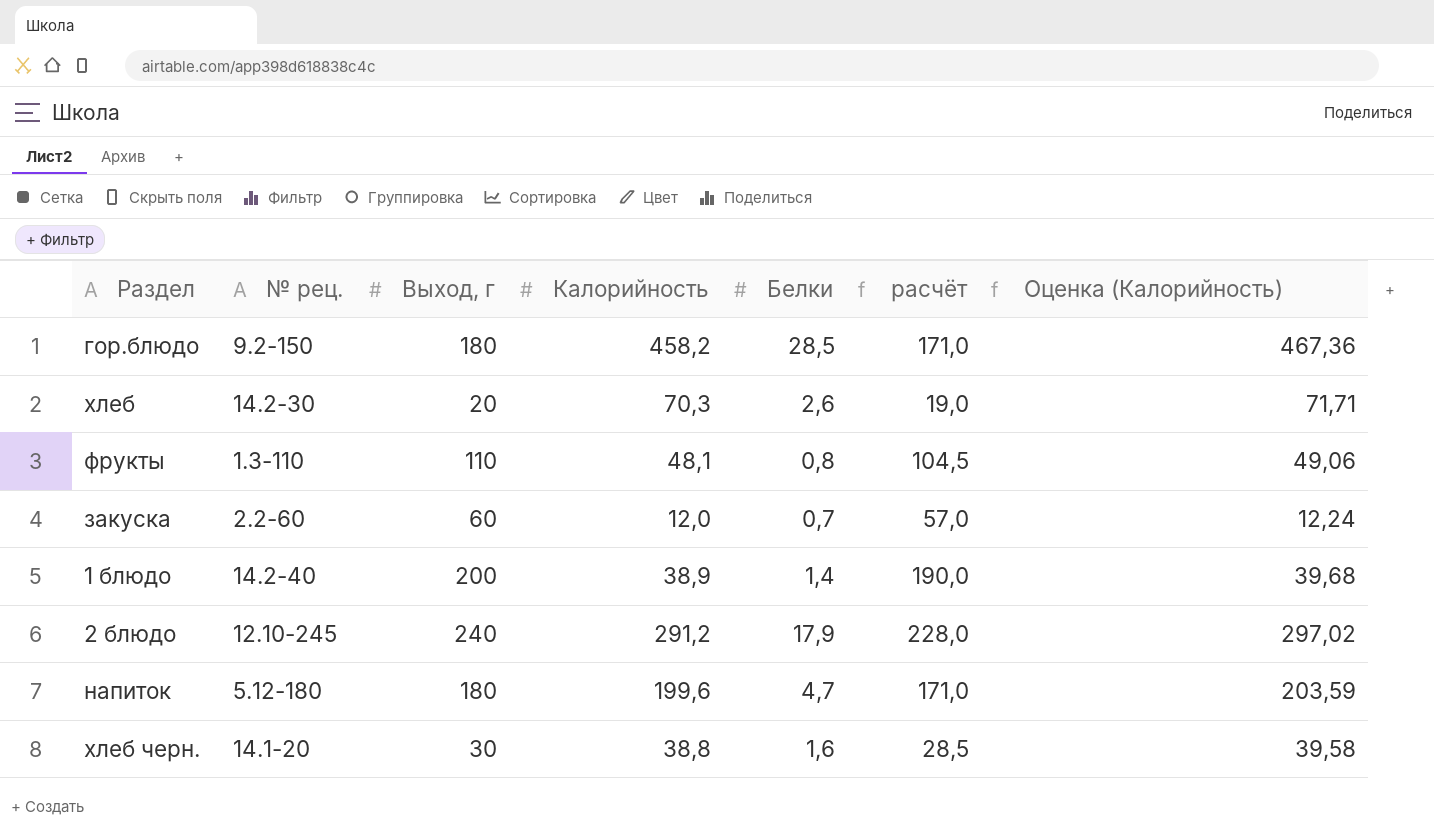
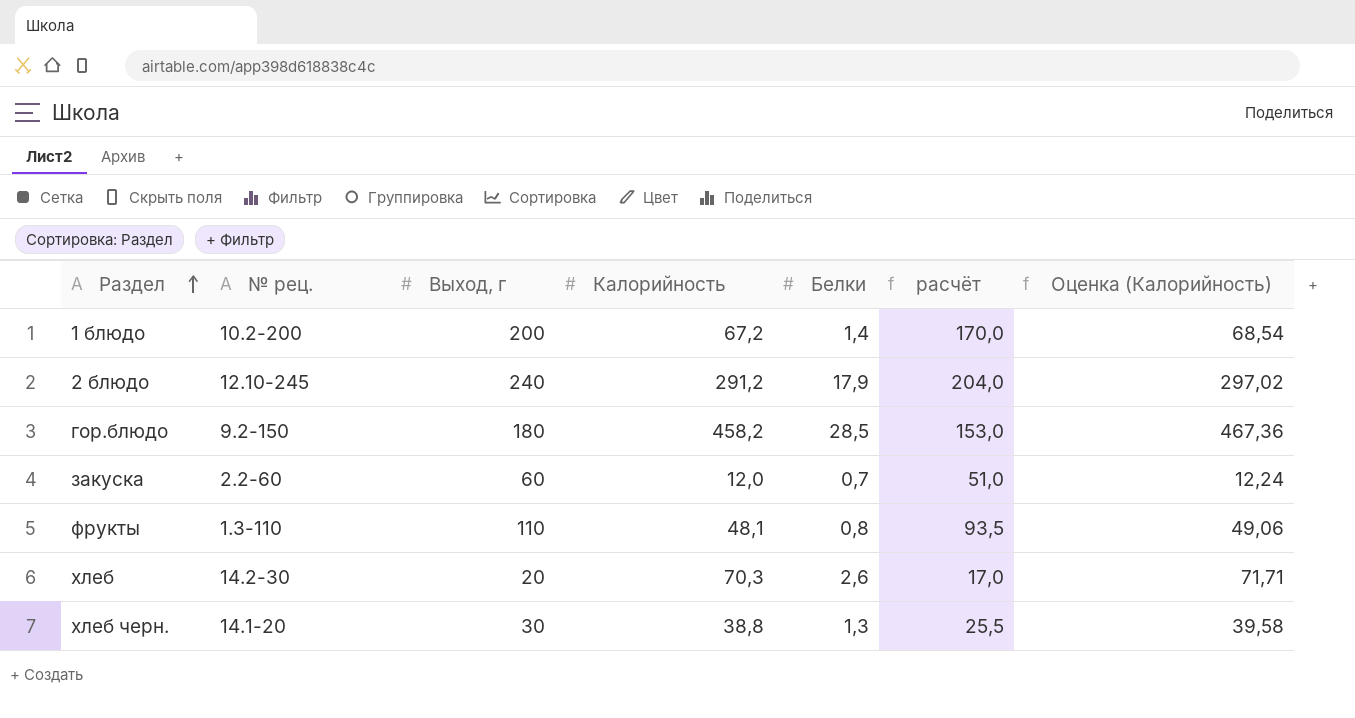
row order: none -> Раздел ascending
column расчёт | formula: [Выход, г] * 0,95 -> [Выход, г] * 0,85
row напиток: 5.12-180 | 180 | 199,6 | 4,7 | 171,0 | 203,59 -> none
1 блюдо | № рец.: 14.2-40 -> 10.2-200
1 блюдо | Калорийность: 38,9 -> 67,2
1 блюдо | Оценка (Калорийность): 39,68 -> 68,54
хлеб черн. | Белки: 1,6 -> 1,3

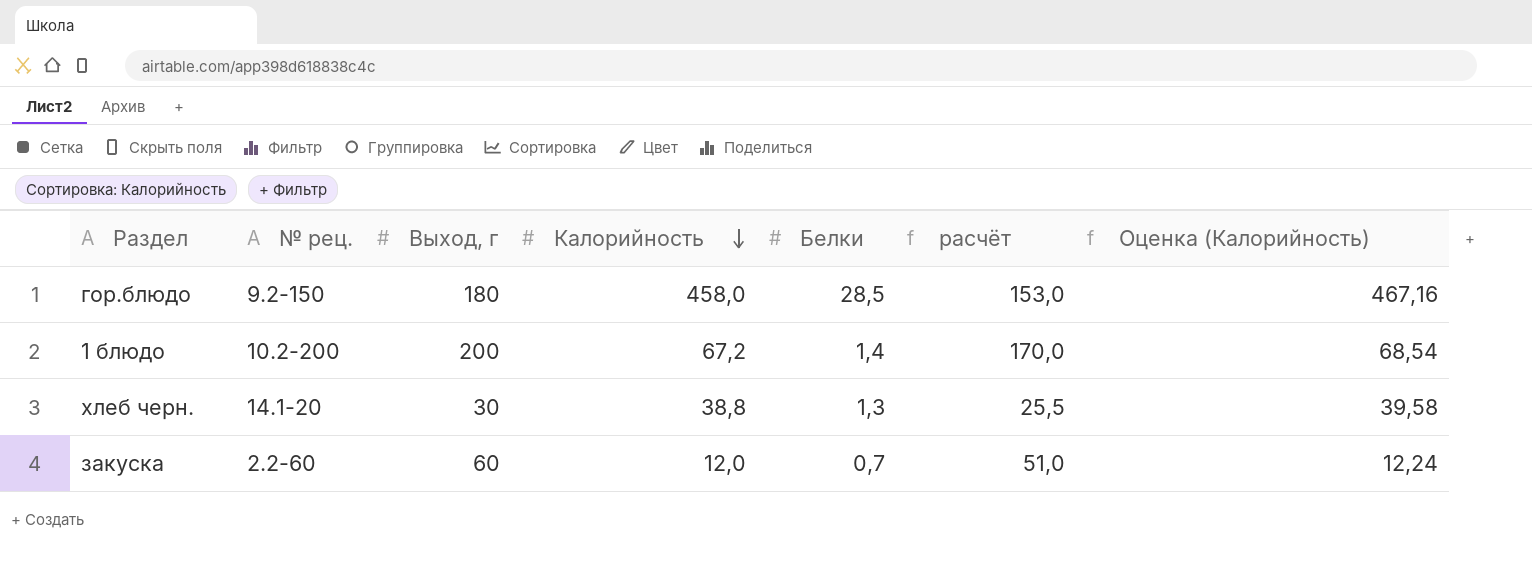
row order: Раздел ascending -> Калорийность descending
row 2 блюдо: 12.10-245 | 240 | 291,2 | 17,9 | 204,0 | 297,02 -> none
row фрукты: 1.3-110 | 110 | 48,1 | 0,8 | 93,5 | 49,06 -> none
row хлеб: 14.2-30 | 20 | 70,3 | 2,6 | 17,0 | 71,71 -> none
гор.блюдо | Калорийность: 458,2 -> 458,0
гор.блюдо | Оценка (Калорийность): 467,36 -> 467,16

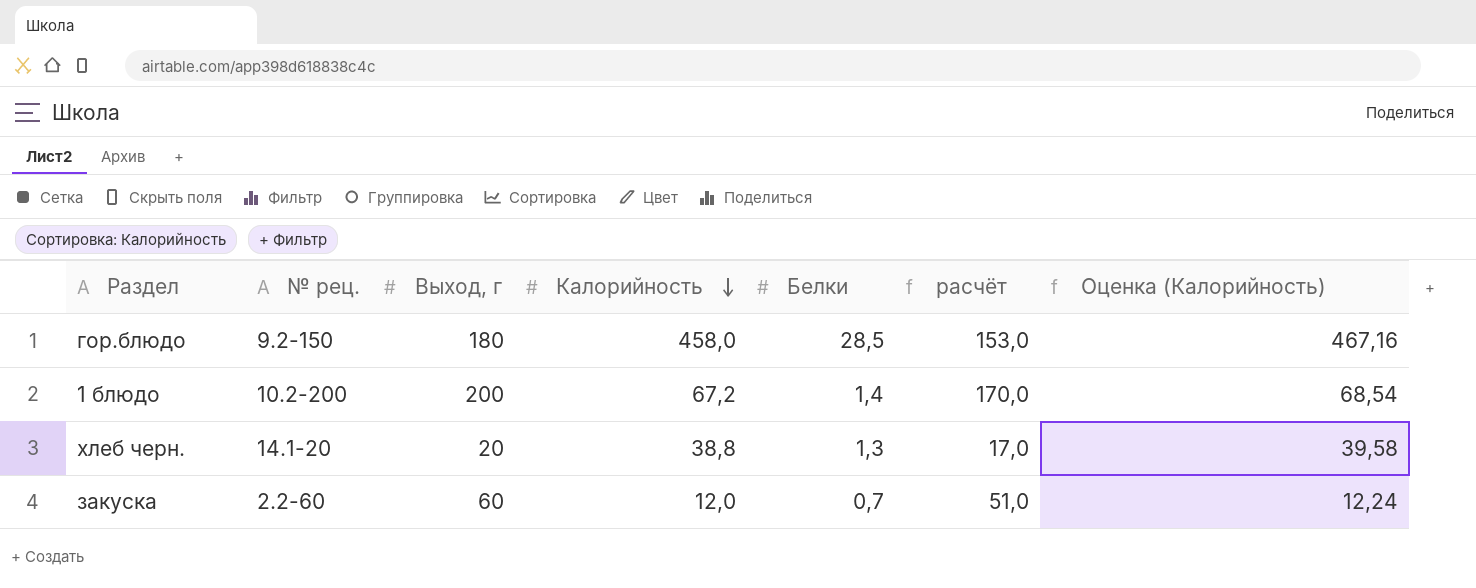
хлеб черн. | Выход, г: 30 -> 20
хлеб черн. | расчёт: 25,5 -> 17,0

